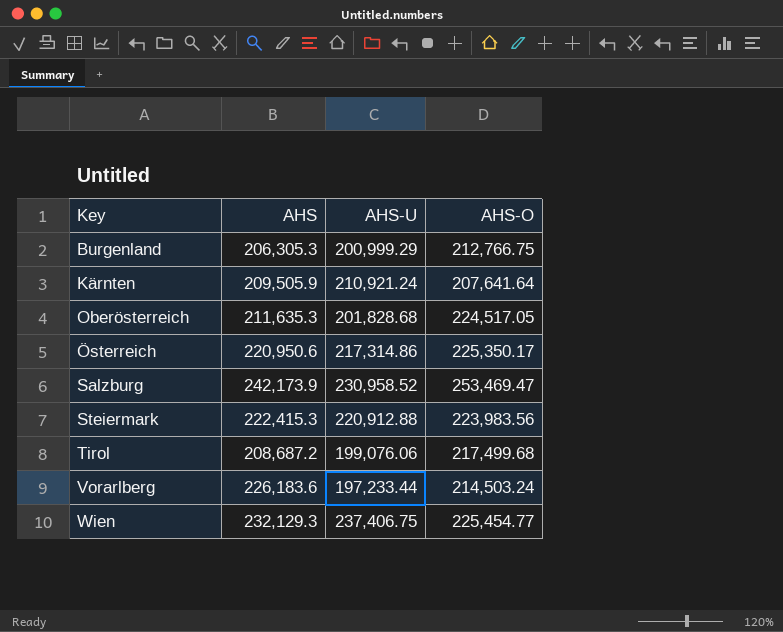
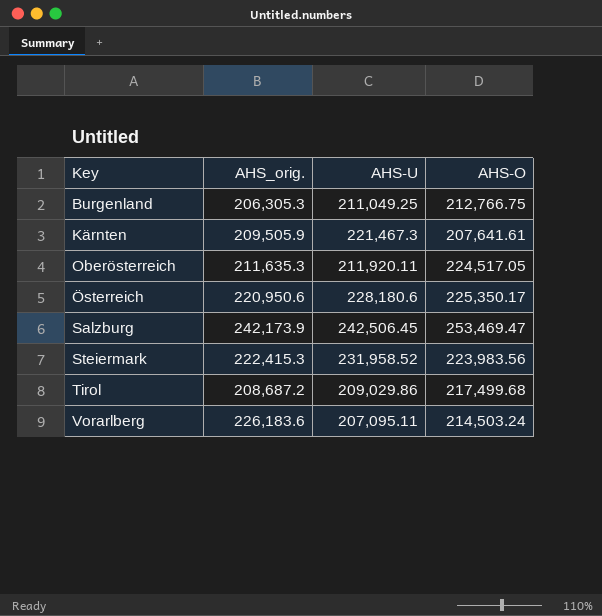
column name: AHS -> AHS_orig.
row Wien: 232,129.3 | 237,406.75 | 225,454.77 -> none
Burgenland | AHS-U: 200,999.29 -> 211,049.25
Kärnten | AHS-U: 210,921.24 -> 221,467.3
Kärnten | AHS-O: 207,641.64 -> 207,641.61
Oberösterreich | AHS-U: 201,828.68 -> 211,920.11
Österreich | AHS-U: 217,314.86 -> 228,180.6
Salzburg | AHS-U: 230,958.52 -> 242,506.45
Steiermark | AHS-U: 220,912.88 -> 231,958.52
Tirol | AHS-U: 199,076.06 -> 209,029.86
Vorarlberg | AHS-U: 197,233.44 -> 207,095.11

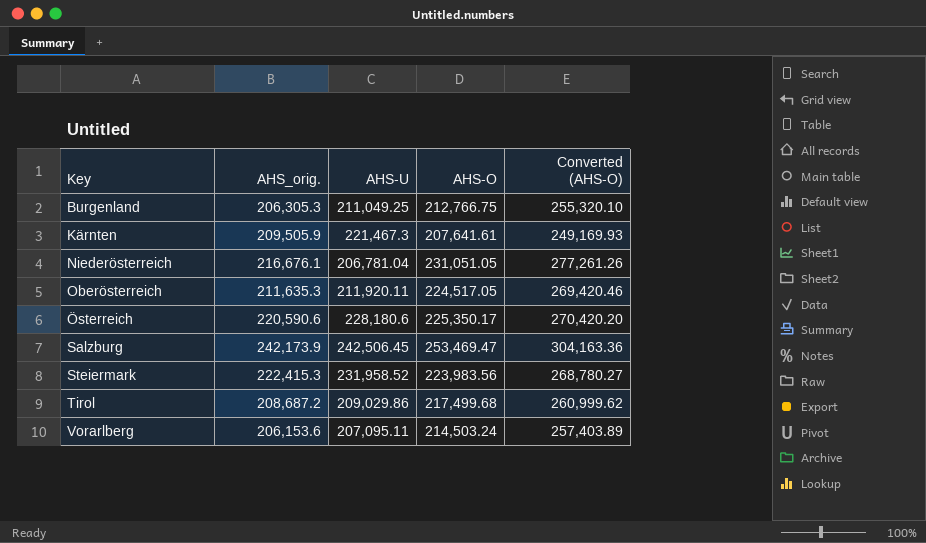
column Converted (AHS-O) | formula: none -> [AHS-O] * 1.2
row Niederösterreich: none -> 216,676.1 | 206,781.04 | 231,051.05 | 277,261.26
Österreich | AHS_orig.: 220,950.6 -> 220,590.6
Vorarlberg | AHS_orig.: 226,183.6 -> 206,153.6

